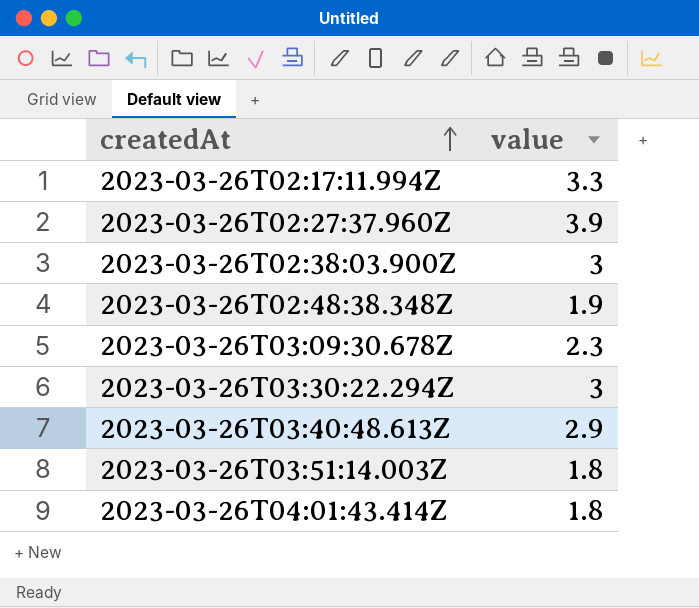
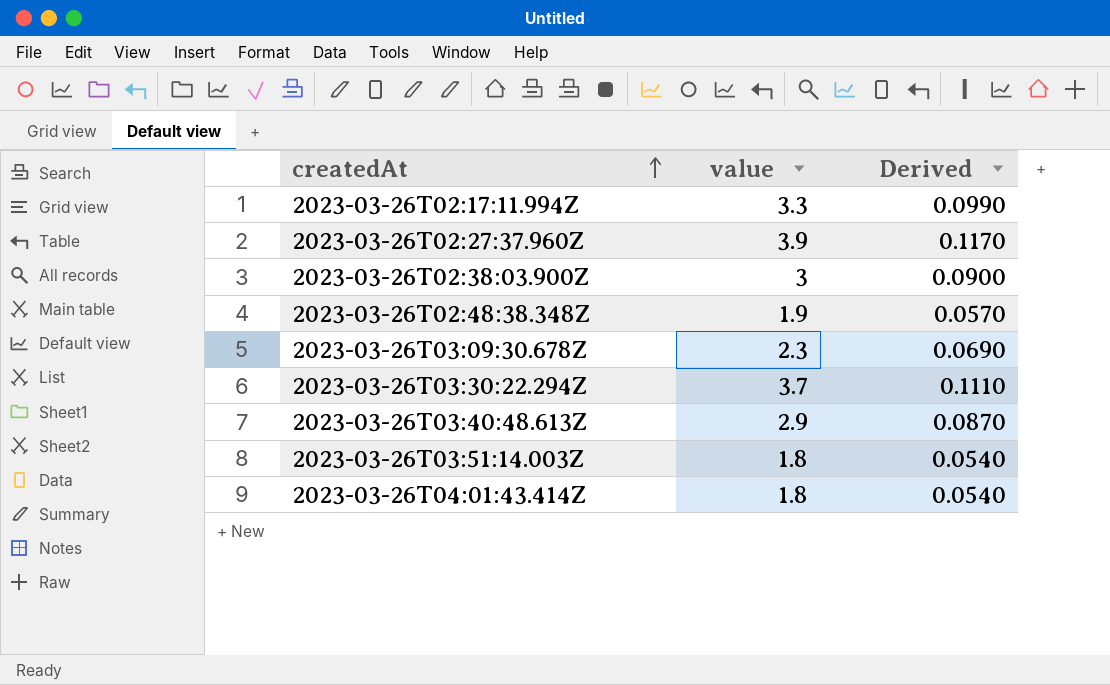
column Derived | formula: none -> [value] * 0.03
2023-03-26T03:30:22.294Z | value: 3 -> 3.7

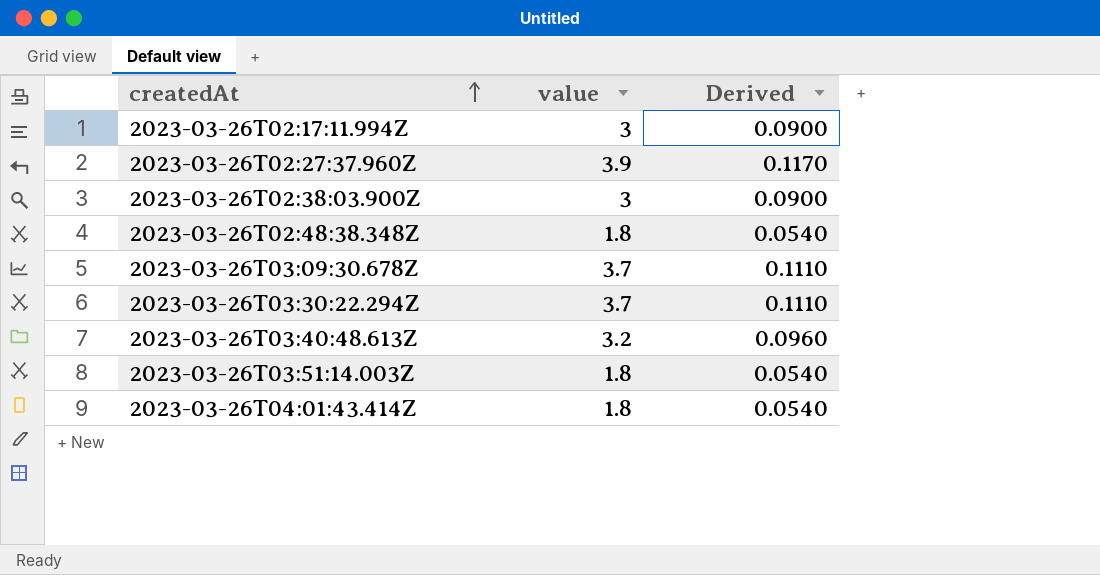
2023-03-26T02:17:11.994Z | value: 3.3 -> 3
2023-03-26T02:17:11.994Z | Derived: 0.0990 -> 0.0900
2023-03-26T02:48:38.348Z | value: 1.9 -> 1.8
2023-03-26T02:48:38.348Z | Derived: 0.0570 -> 0.0540
2023-03-26T03:09:30.678Z | value: 2.3 -> 3.7
2023-03-26T03:09:30.678Z | Derived: 0.0690 -> 0.1110
2023-03-26T03:40:48.613Z | value: 2.9 -> 3.2
2023-03-26T03:40:48.613Z | Derived: 0.0870 -> 0.0960

